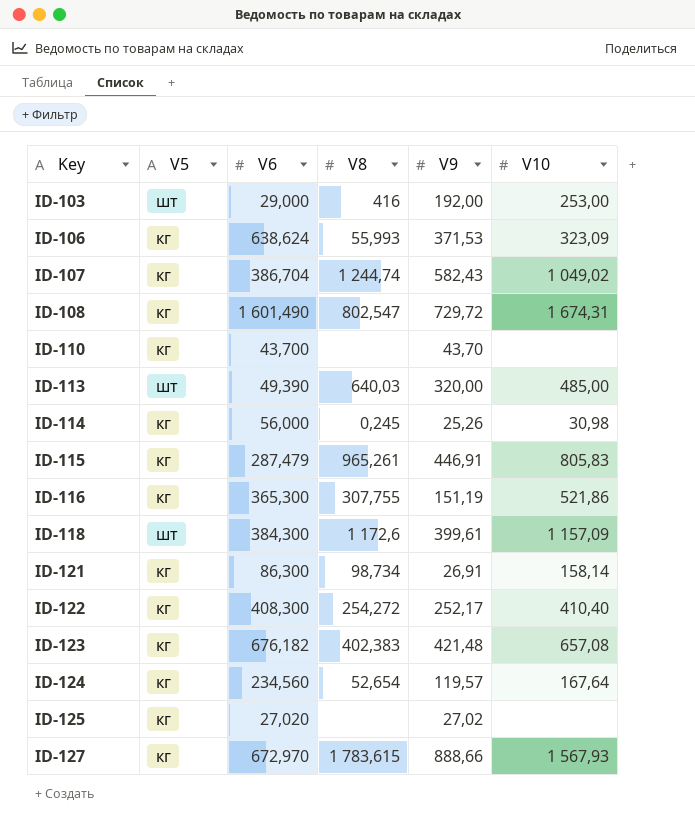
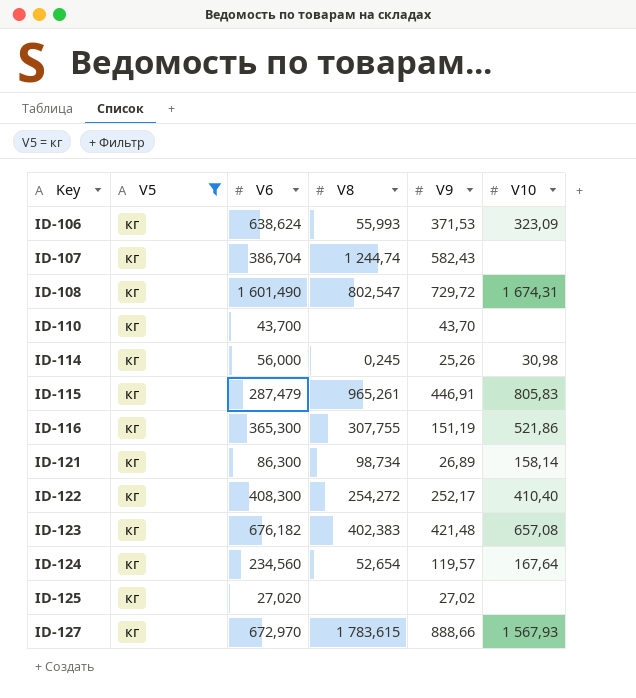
filter: none -> V5 = кг
ID-107 | V10: 1 049,02 -> none
ID-121 | V9: 26,91 -> 26,89

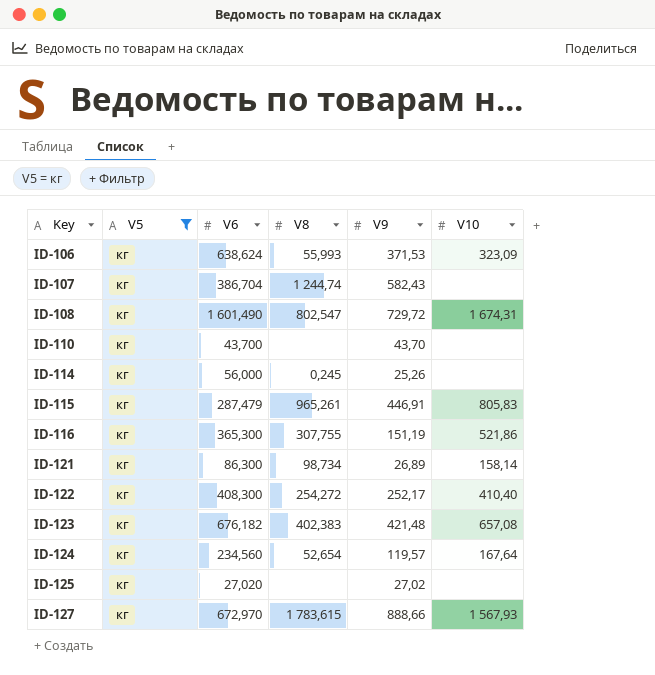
ID-114 | V10: 30,98 -> none

